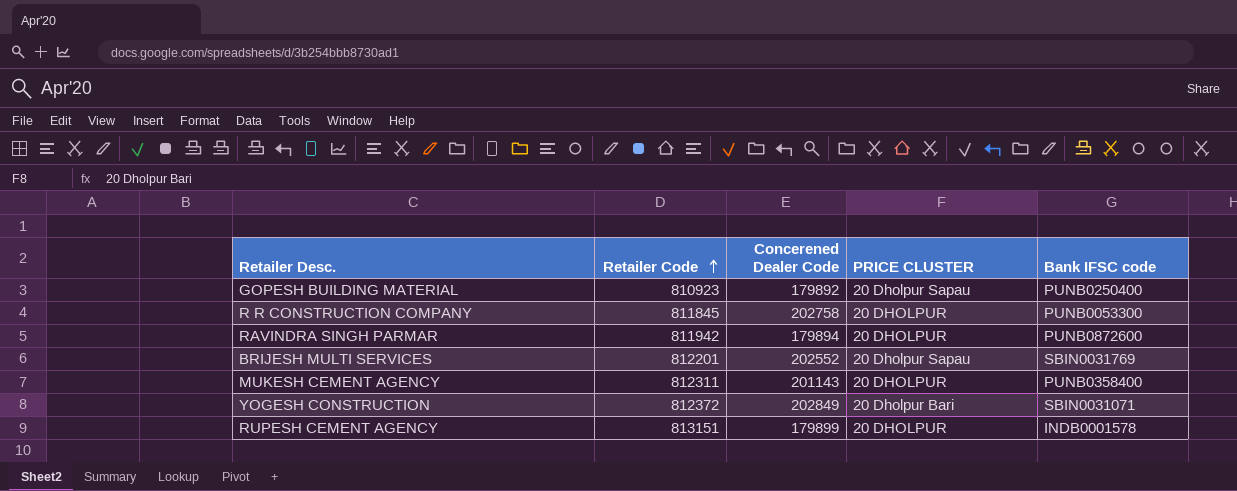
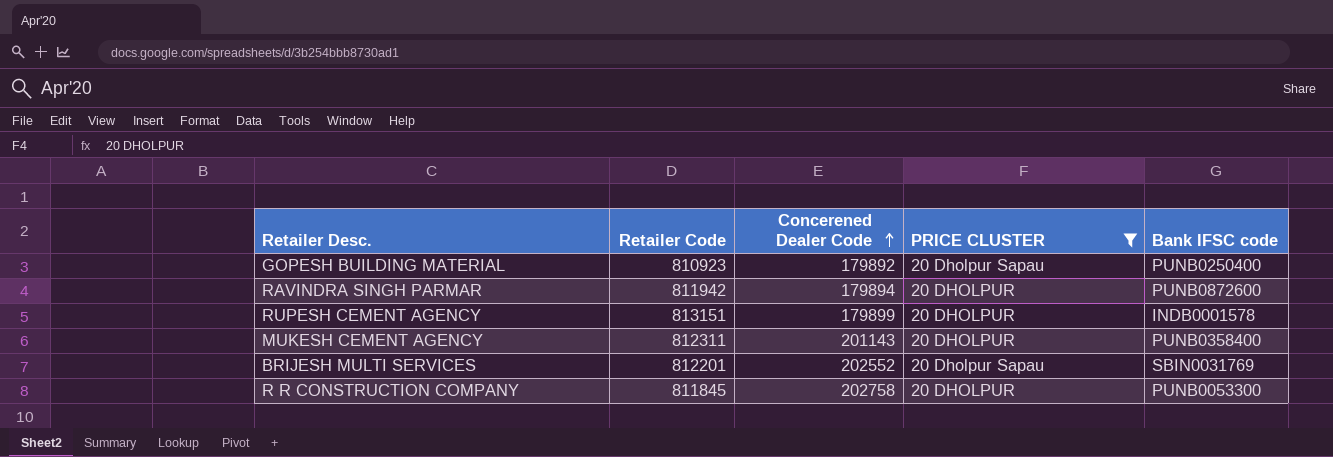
filter: none -> PRICE CLUSTER != 20 Dholpur Bari
row order: Retailer Code ascending -> Concerened Dealer Code ascending

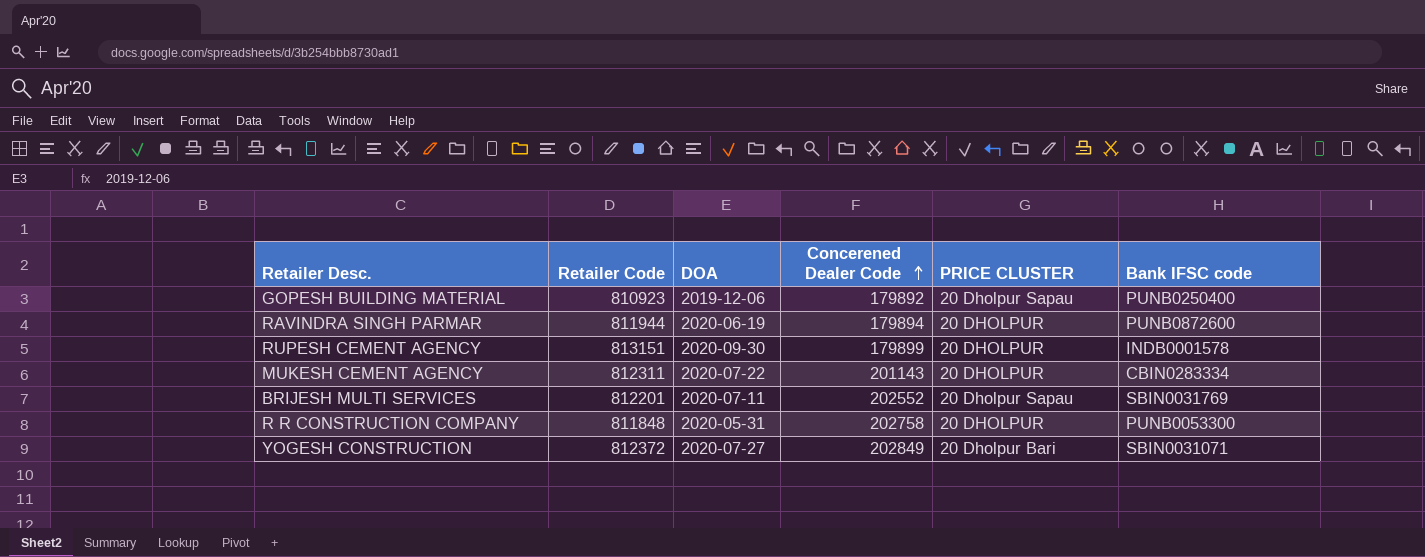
filter: PRICE CLUSTER != 20 Dholpur Bari -> none
column DOA | position: none -> 3
RAVINDRA SINGH PARMAR | Retailer Code: 811942 -> 811944
MUKESH CEMENT AGENCY | Bank IFSC code: PUNB0358400 -> CBIN0283334
R R CONSTRUCTION COMPANY | Retailer Code: 811845 -> 811848

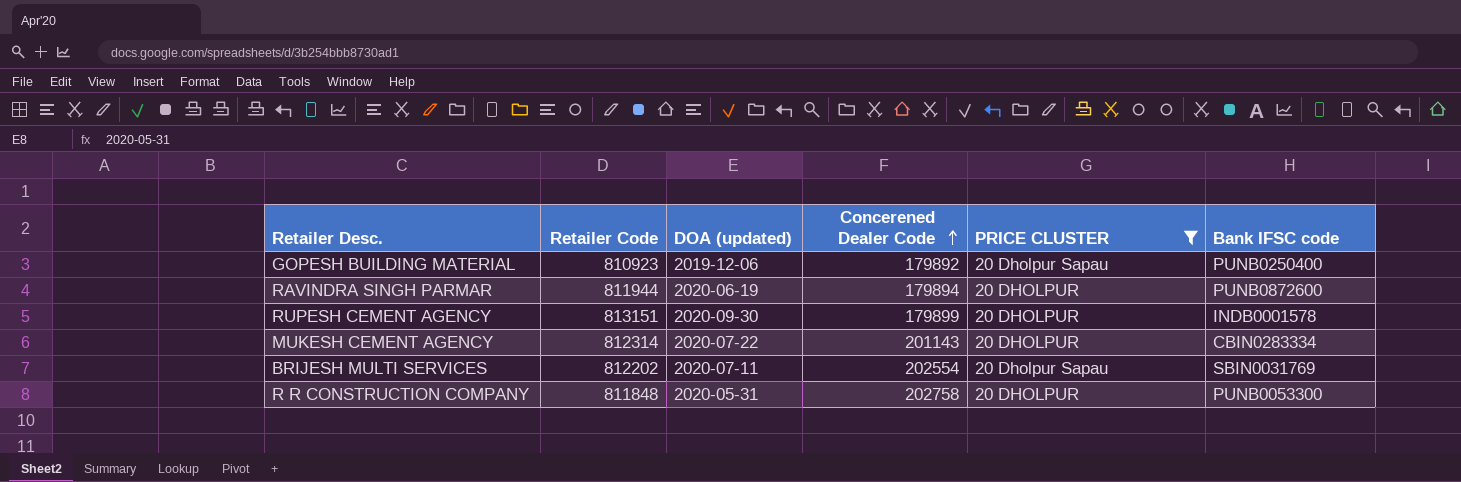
filter: none -> PRICE CLUSTER != 20 Dholpur Bari
column name: DOA -> DOA (updated)
MUKESH CEMENT AGENCY | Retailer Code: 812311 -> 812314
BRIJESH MULTI SERVICES | Retailer Code: 812201 -> 812202
BRIJESH MULTI SERVICES | Concerened Dealer Code: 202552 -> 202554

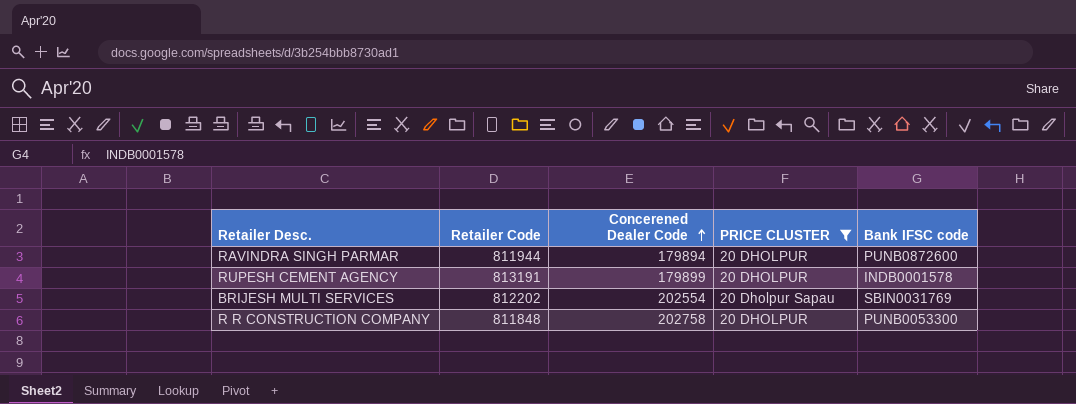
column DOA (updated) | position: 3 -> none
row GOPESH BUILDING MATERIAL: 810923 | 2019-12-06 | 179892 | 20 Dholpur Sapau | PUNB0250400 -> none
row MUKESH CEMENT AGENCY: 812314 | 2020-07-22 | 201143 | 20 DHOLPUR | CBIN0283334 -> none
RUPESH CEMENT AGENCY | Retailer Code: 813151 -> 813191

